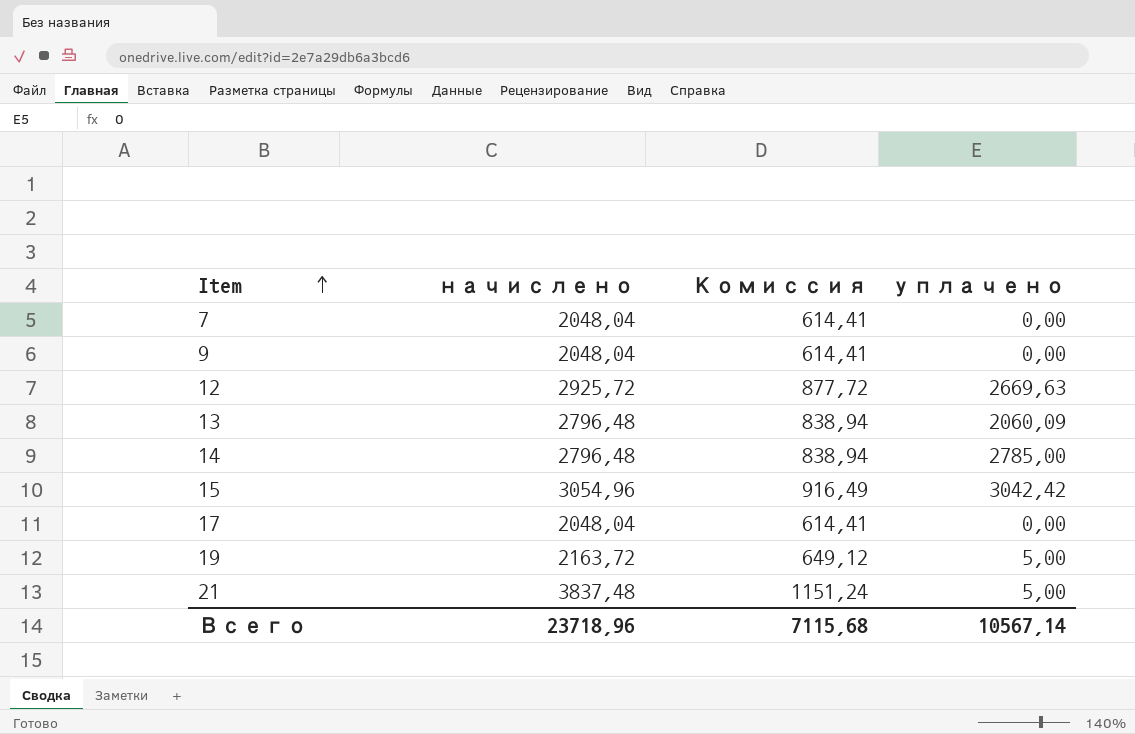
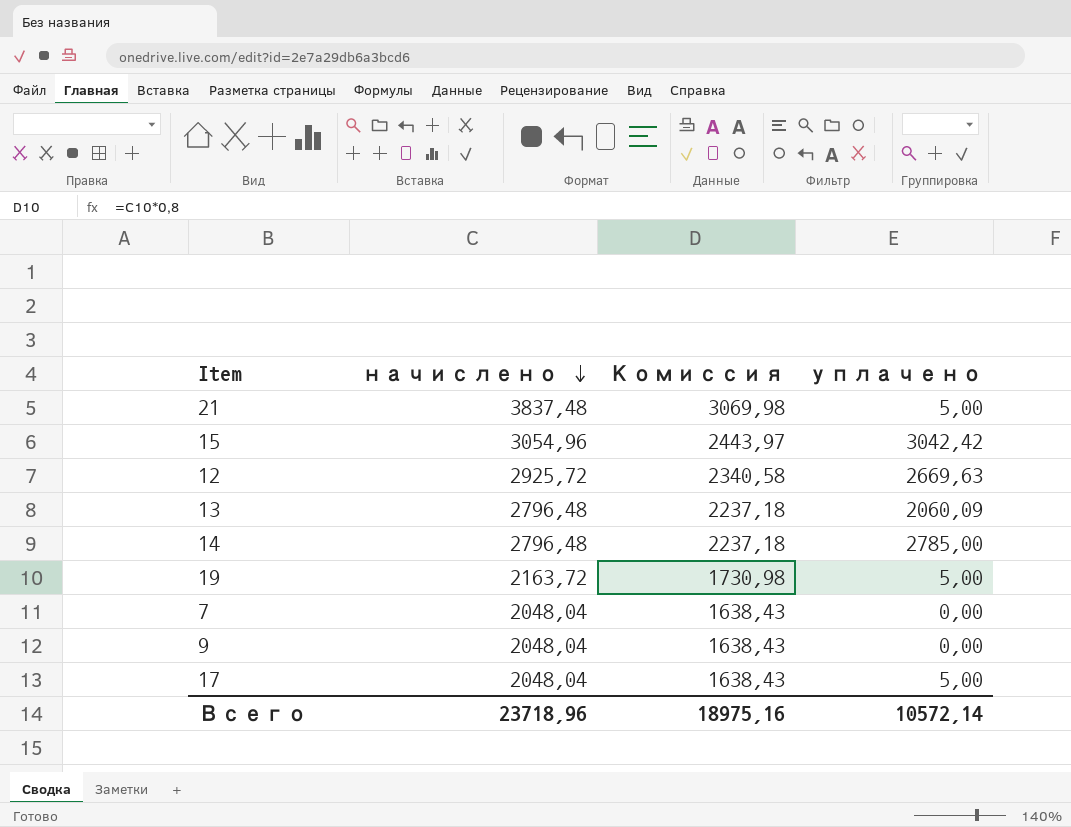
row order: Item ascending -> начислено descending
column Комиссия | formula: [начислено] * 0,3 -> [начислено] * 0,8
17 | уплачено: 0,00 -> 5,00
Всего | Комиссия: 7115,68 -> 18975,16
Всего | уплачено: 10567,14 -> 10572,14

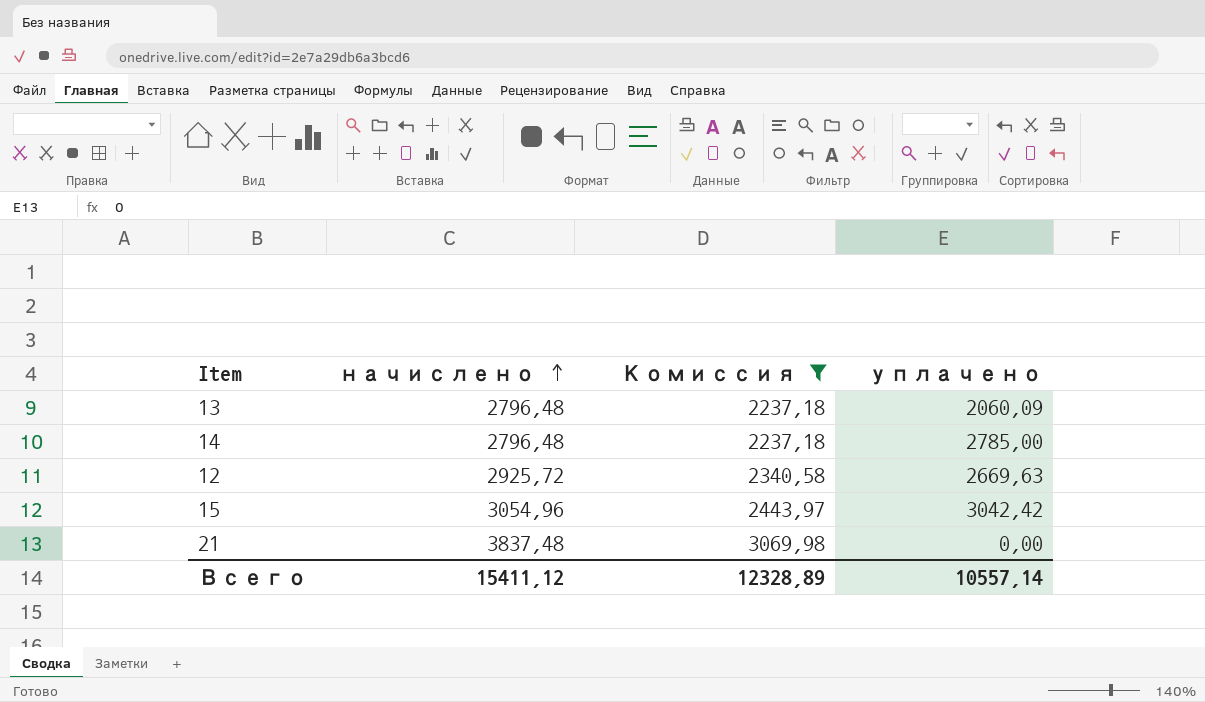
filter: none -> Комиссия >= 2237,18
row order: начислено descending -> начислено ascending
21 | уплачено: 5,00 -> 0,00
Всего | начислено: 23718,96 -> 15411,12
Всего | Комиссия: 18975,16 -> 12328,89
Всего | уплачено: 10572,14 -> 10557,14

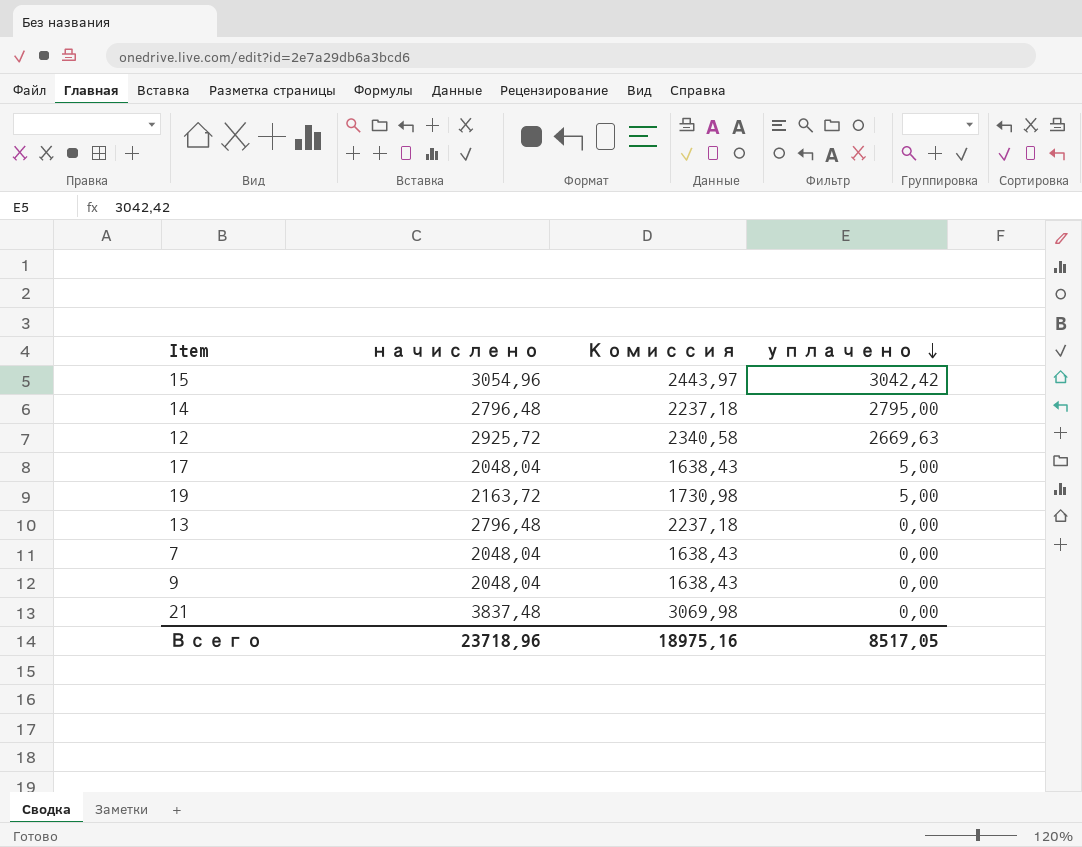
filter: Комиссия >= 2237,18 -> none
row order: начислено ascending -> уплачено descending
14 | уплачено: 2785,00 -> 2795,00
13 | уплачено: 2060,09 -> 0,00
Всего | начислено: 15411,12 -> 23718,96
Всего | Комиссия: 12328,89 -> 18975,16
Всего | уплачено: 10557,14 -> 8517,05

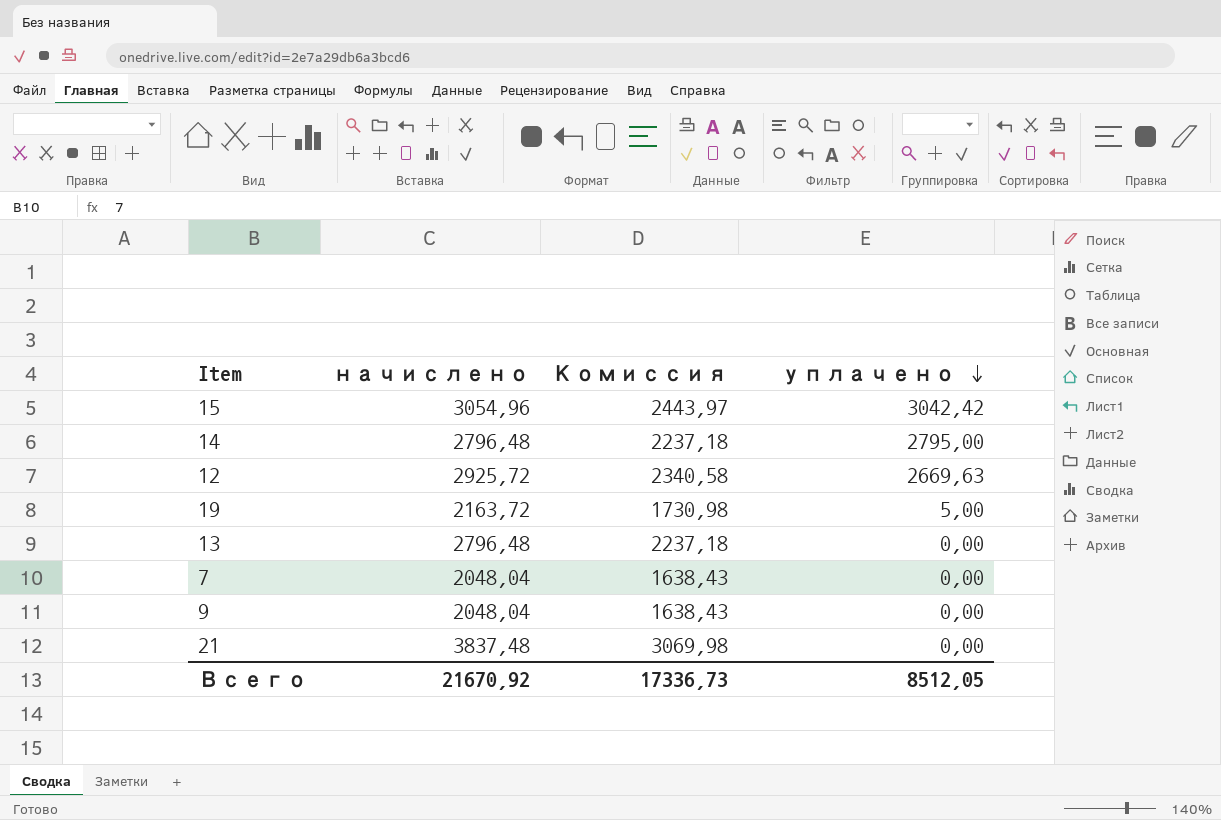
row 17: 2048,04 | 1638,43 | 5,00 -> none
Всего | начислено: 23718,96 -> 21670,92
Всего | Комиссия: 18975,16 -> 17336,73
Всего | уплачено: 8517,05 -> 8512,05

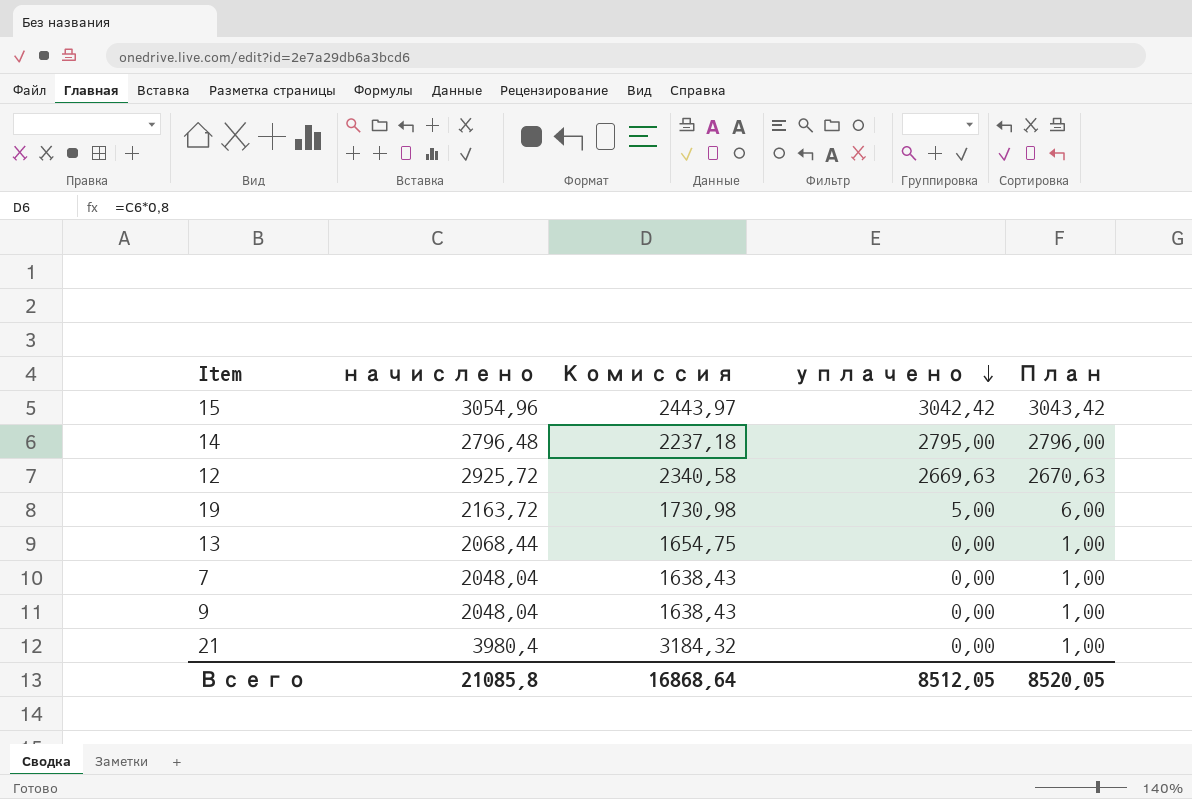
column План | formula: none -> [уплачено] + 1
13 | начислено: 2796,48 -> 2068,44
13 | Комиссия: 2237,18 -> 1654,75
21 | начислено: 3837,48 -> 3980,4
21 | Комиссия: 3069,98 -> 3184,32
Всего | начислено: 21670,92 -> 21085,8
Всего | Комиссия: 17336,73 -> 16868,64

